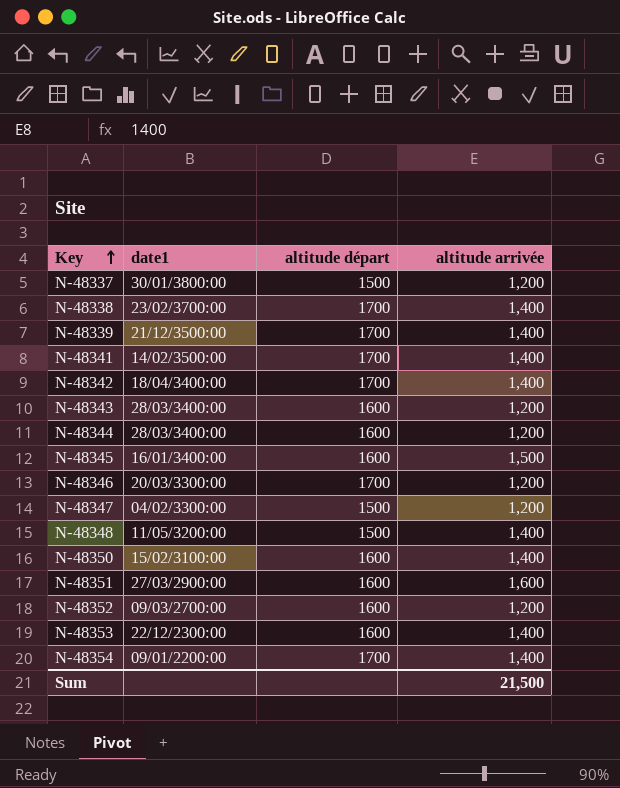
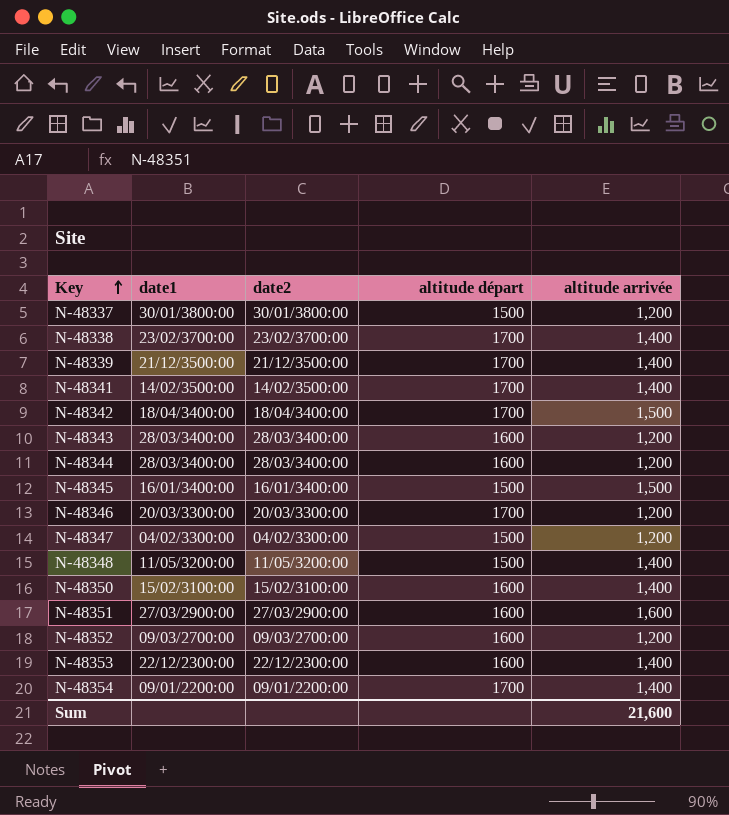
column date2 | position: none -> 3
N-48342 | altitude arrivée: 1,400 -> 1,500
N-48345 | altitude départ: 1600 -> 1500
Sum | altitude arrivée: 21,500 -> 21,600

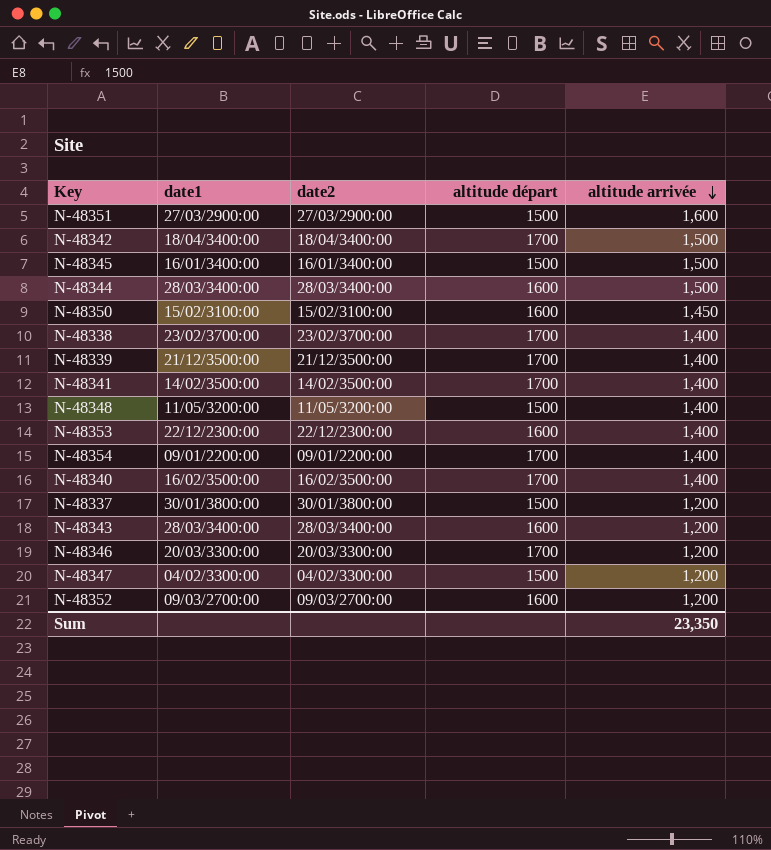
row order: Key ascending -> altitude arrivée descending
N-48351 | altitude départ: 1600 -> 1500
N-48344 | altitude arrivée: 1,200 -> 1,500
N-48350 | altitude arrivée: 1,400 -> 1,450
row N-48340: none -> 16/02/3500:00 | 16/02/3500:00 | 1700 | 1,400
Sum | altitude arrivée: 21,600 -> 23,350

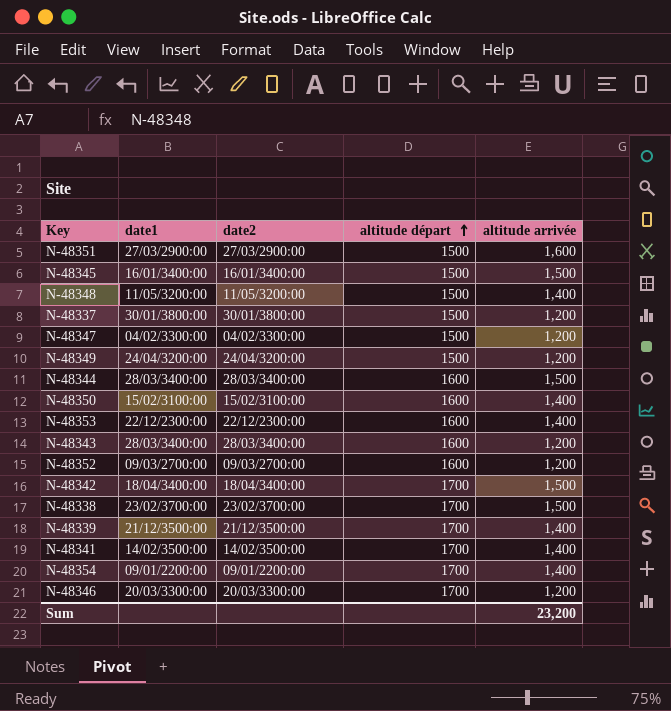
row order: altitude arrivée descending -> altitude départ ascending
row N-48340: 16/02/3500:00 | 16/02/3500:00 | 1700 | 1,400 -> none
row N-48349: none -> 24/04/3200:00 | 24/04/3200:00 | 1500 | 1,200
N-48350 | altitude arrivée: 1,450 -> 1,400
N-48338 | altitude arrivée: 1,400 -> 1,500
Sum | altitude arrivée: 23,350 -> 23,200

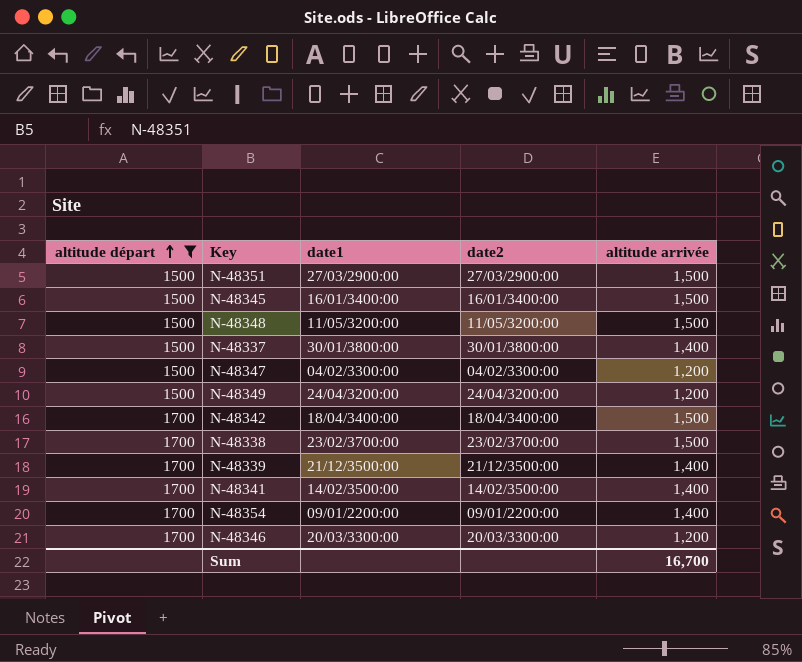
filter: none -> altitude départ != 1600
column altitude départ | position: 4 -> 1
N-48351 | altitude arrivée: 1,600 -> 1,500
N-48348 | altitude arrivée: 1,400 -> 1,500
N-48337 | altitude arrivée: 1,200 -> 1,400
Sum | altitude arrivée: 23,200 -> 16,700

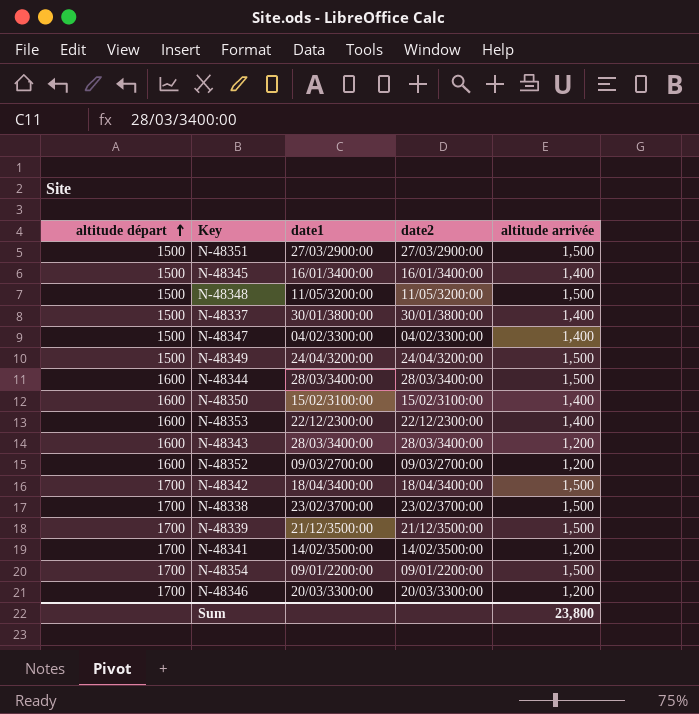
filter: altitude départ != 1600 -> none
N-48345 | altitude arrivée: 1,500 -> 1,400
N-48347 | altitude arrivée: 1,200 -> 1,400
N-48349 | altitude arrivée: 1,200 -> 1,500
N-48339 | altitude arrivée: 1,400 -> 1,500
N-48341 | altitude arrivée: 1,400 -> 1,200
N-48354 | altitude arrivée: 1,400 -> 1,500
Sum | altitude arrivée: 16,700 -> 23,800

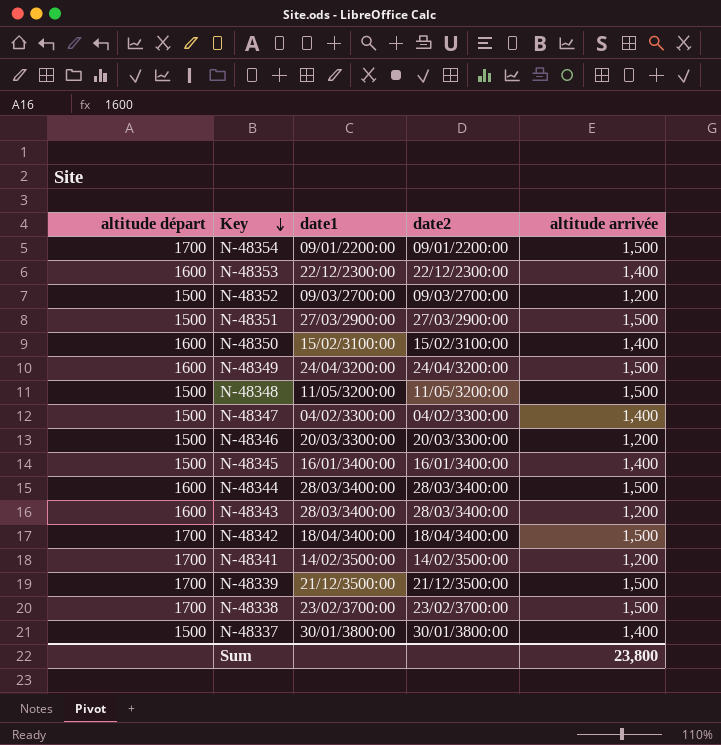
row order: altitude départ ascending -> Key descending
N-48352 | altitude départ: 1600 -> 1500
N-48349 | altitude départ: 1500 -> 1600
N-48346 | altitude départ: 1700 -> 1500

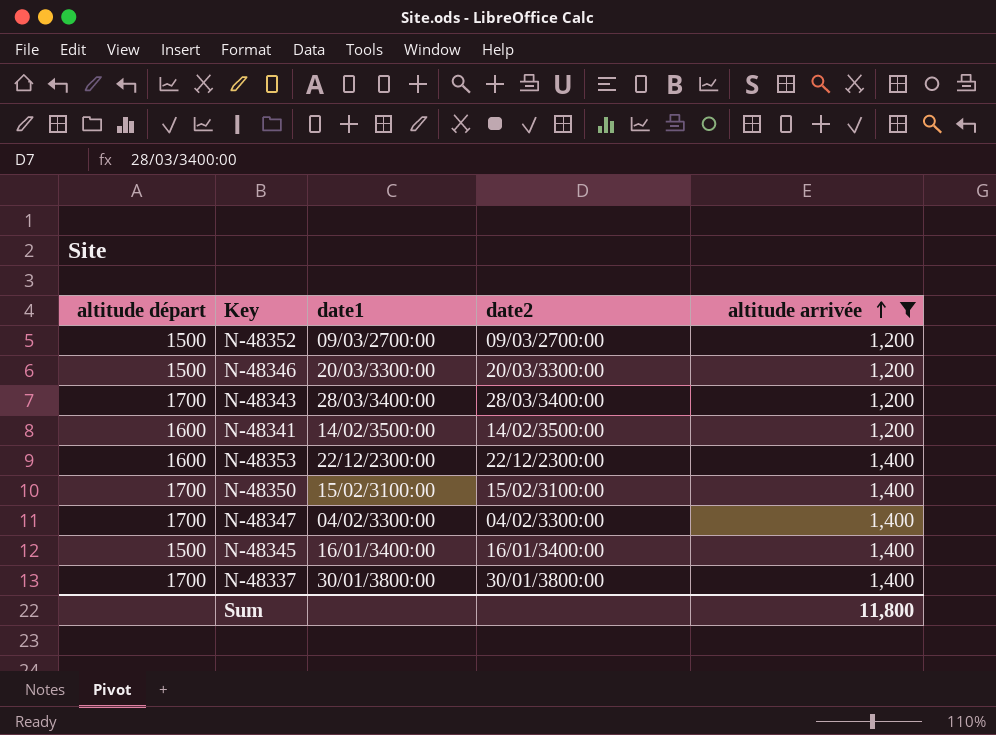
filter: none -> altitude arrivée != 1,500
row order: Key descending -> altitude arrivée ascending
N-48343 | altitude départ: 1600 -> 1700
N-48341 | altitude départ: 1700 -> 1600
N-48350 | altitude départ: 1600 -> 1700
N-48347 | altitude départ: 1500 -> 1700
N-48337 | altitude départ: 1500 -> 1700
Sum | altitude arrivée: 23,800 -> 11,800

